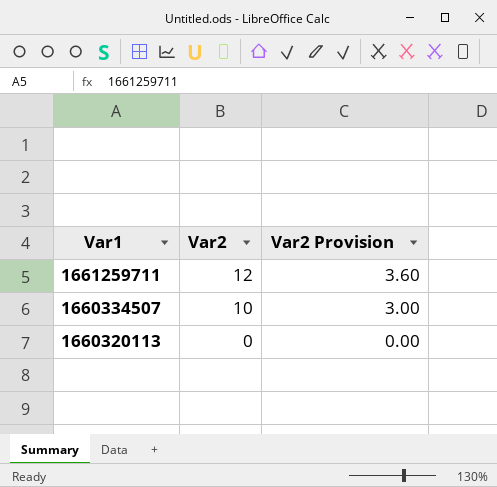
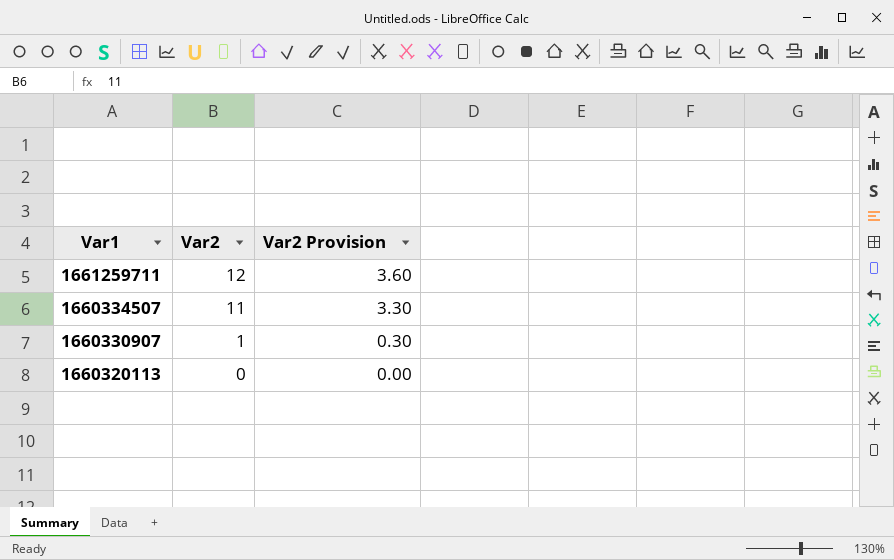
1660334507 | Var2: 10 -> 11
1660334507 | Var2 Provision: 3.00 -> 3.30
row 1660330907: none -> 1 | 0.30

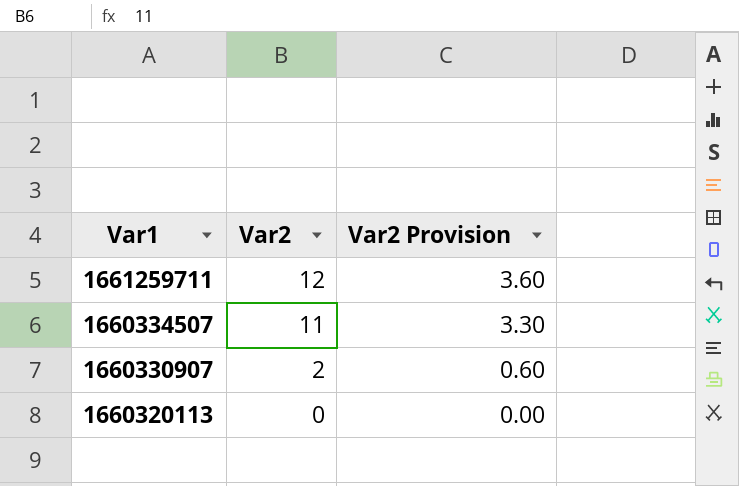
1660330907 | Var2: 1 -> 2
1660330907 | Var2 Provision: 0.30 -> 0.60

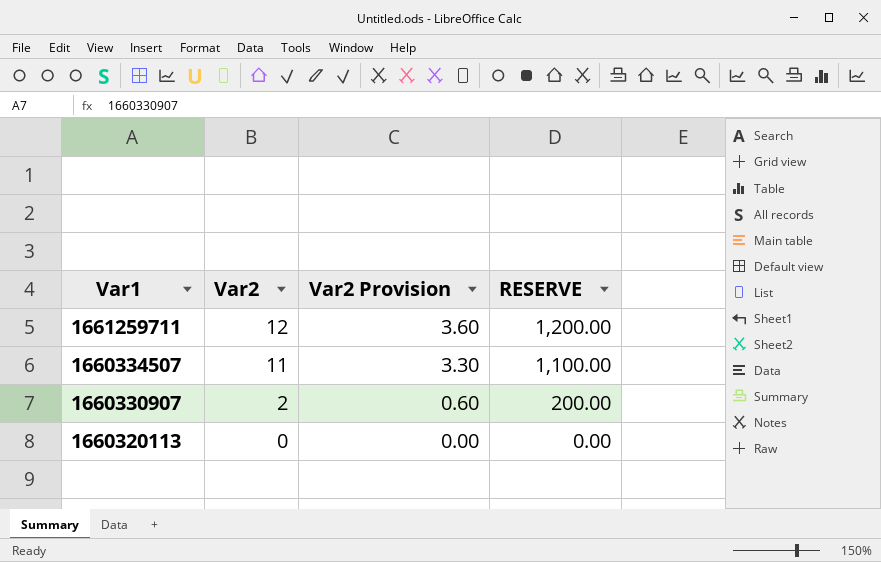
column RESERVE | formula: none -> [Var2] * 100

